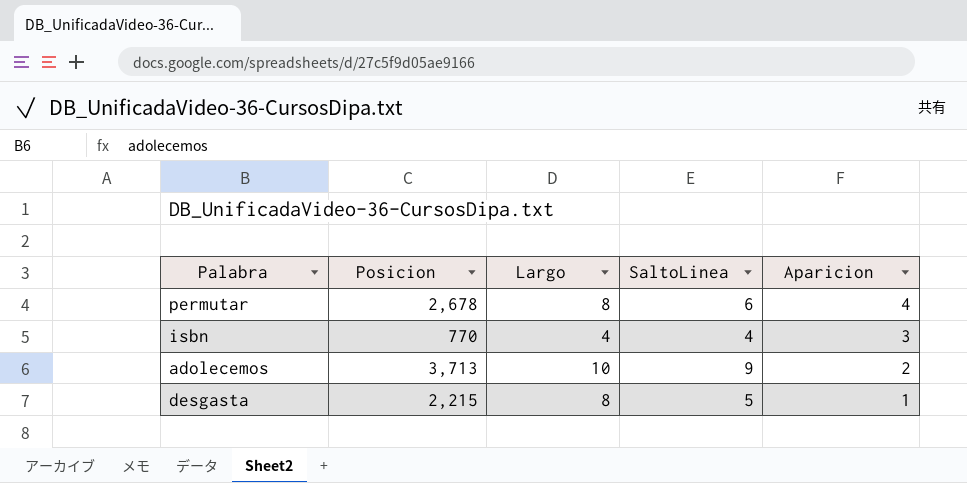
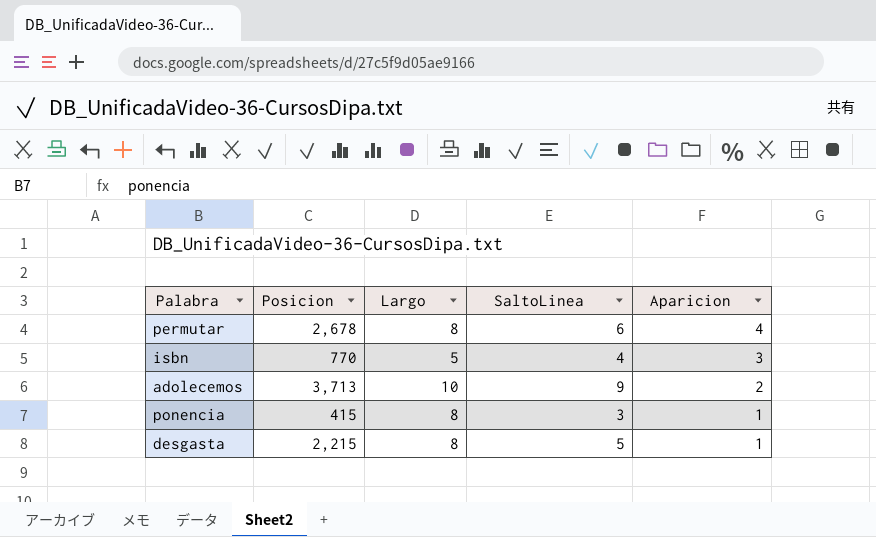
isbn | Largo: 4 -> 5
row ponencia: none -> 415 | 8 | 3 | 1

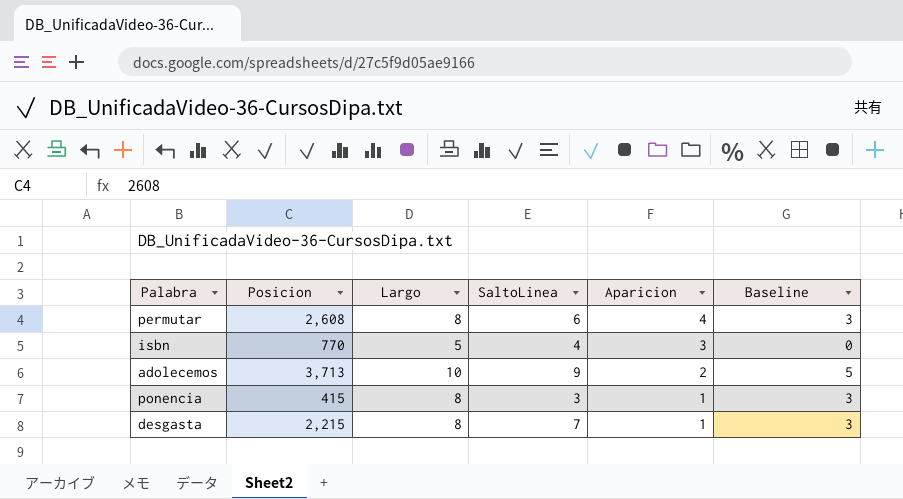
column Baseline | formula: none -> [Largo] - 5
permutar | Posicion: 2,678 -> 2,608
desgasta | SaltoLinea: 5 -> 7

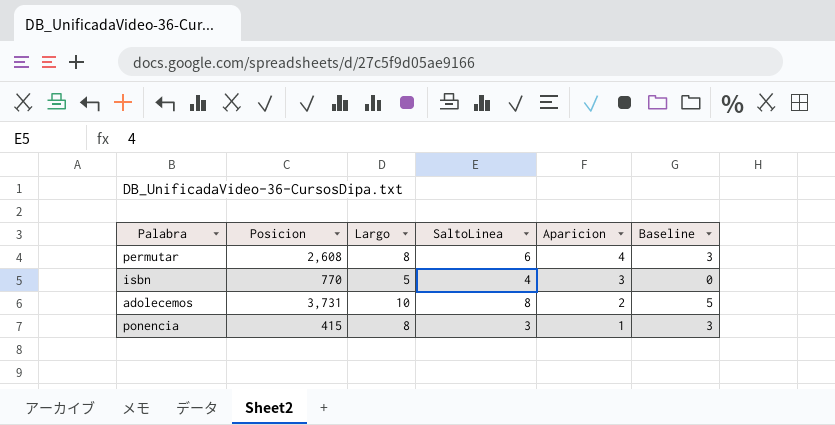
row desgasta: 2,215 | 8 | 7 | 1 | 3 -> none
adolecemos | Posicion: 3,713 -> 3,731
adolecemos | SaltoLinea: 9 -> 8

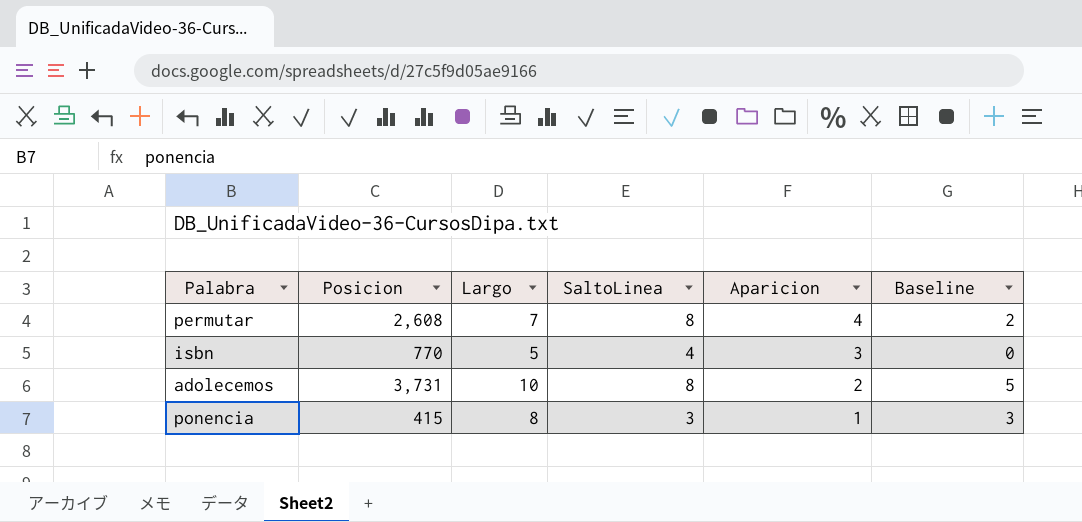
permutar | Largo: 8 -> 7
permutar | SaltoLinea: 6 -> 8
permutar | Baseline: 3 -> 2

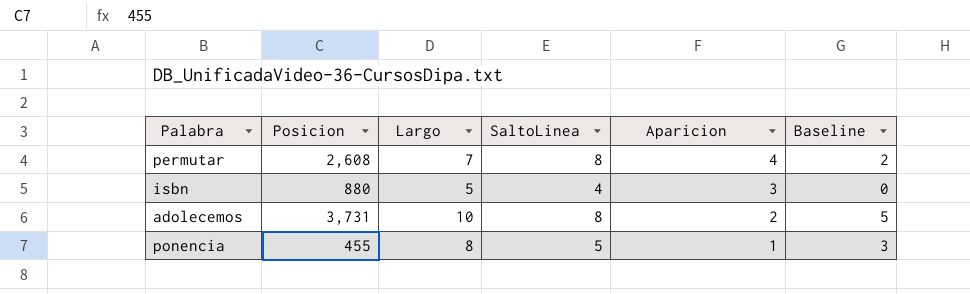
isbn | Posicion: 770 -> 880
ponencia | Posicion: 415 -> 455
ponencia | SaltoLinea: 3 -> 5

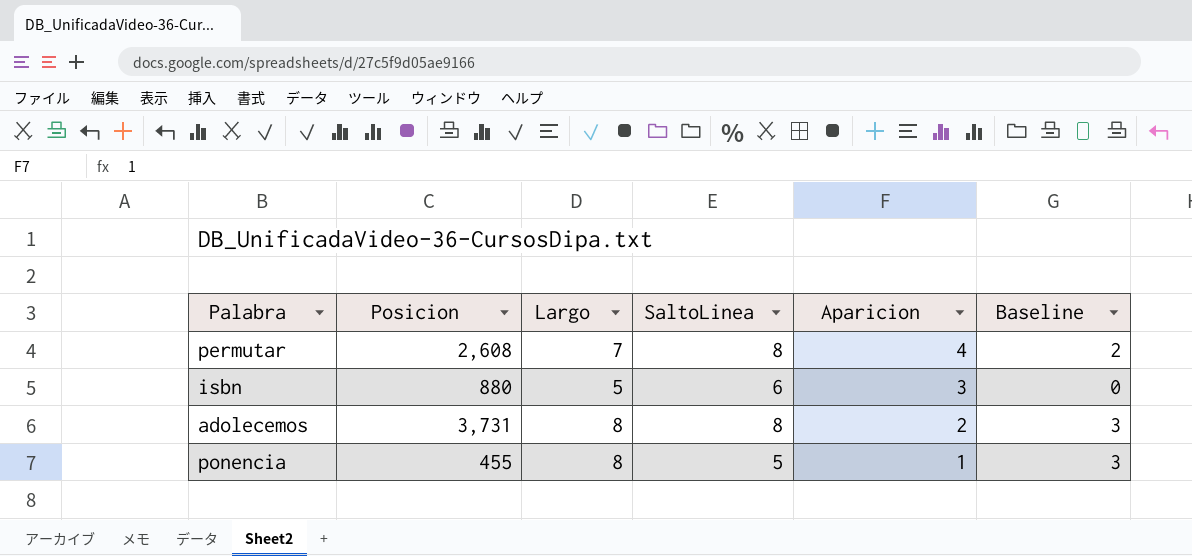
isbn | SaltoLinea: 4 -> 6
adolecemos | Largo: 10 -> 8
adolecemos | Baseline: 5 -> 3

